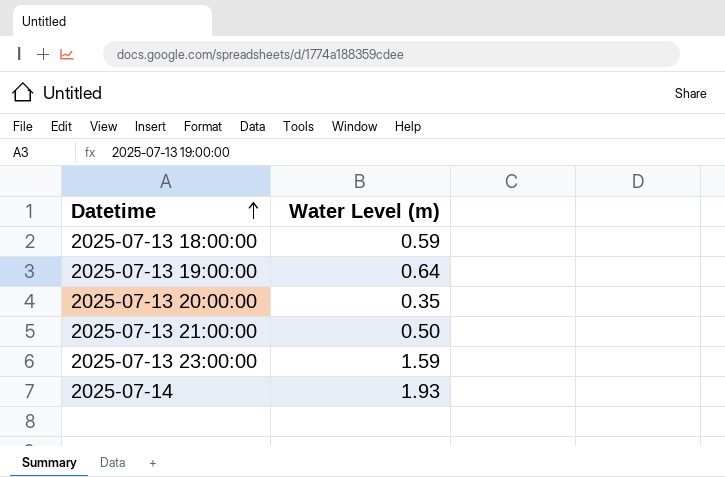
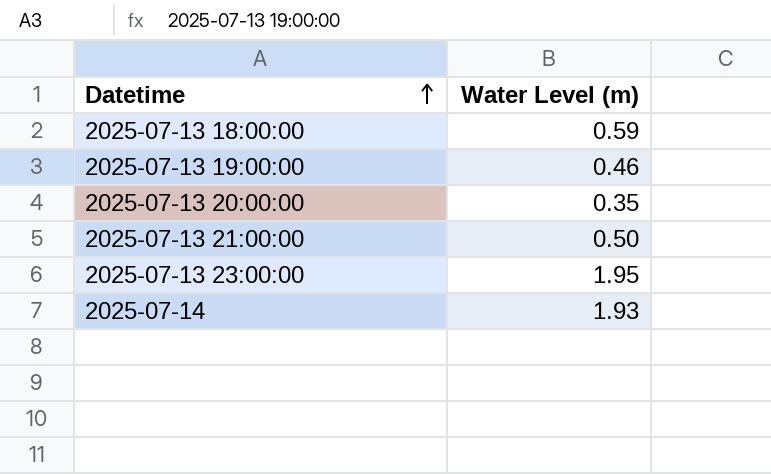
2025-07-13 19:00:00 | Water Level (m): 0.64 -> 0.46
2025-07-13 23:00:00 | Water Level (m): 1.59 -> 1.95

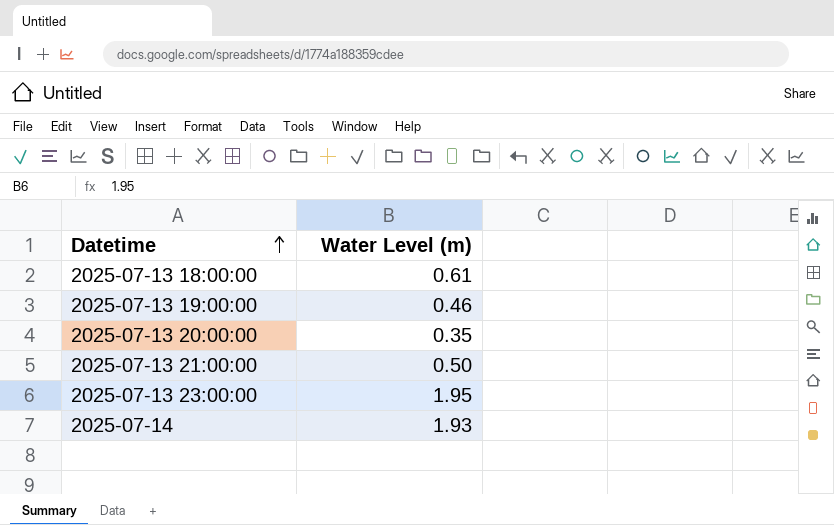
2025-07-13 18:00:00 | Water Level (m): 0.59 -> 0.61

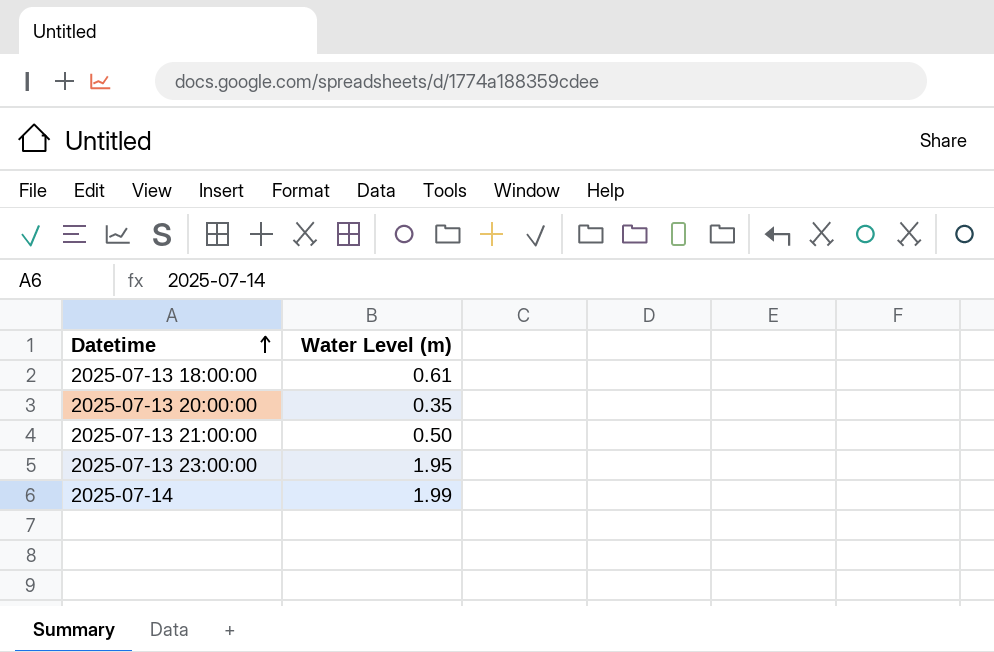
row 2025-07-13 19:00:00: 0.46 -> none
2025-07-14 | Water Level (m): 1.93 -> 1.99

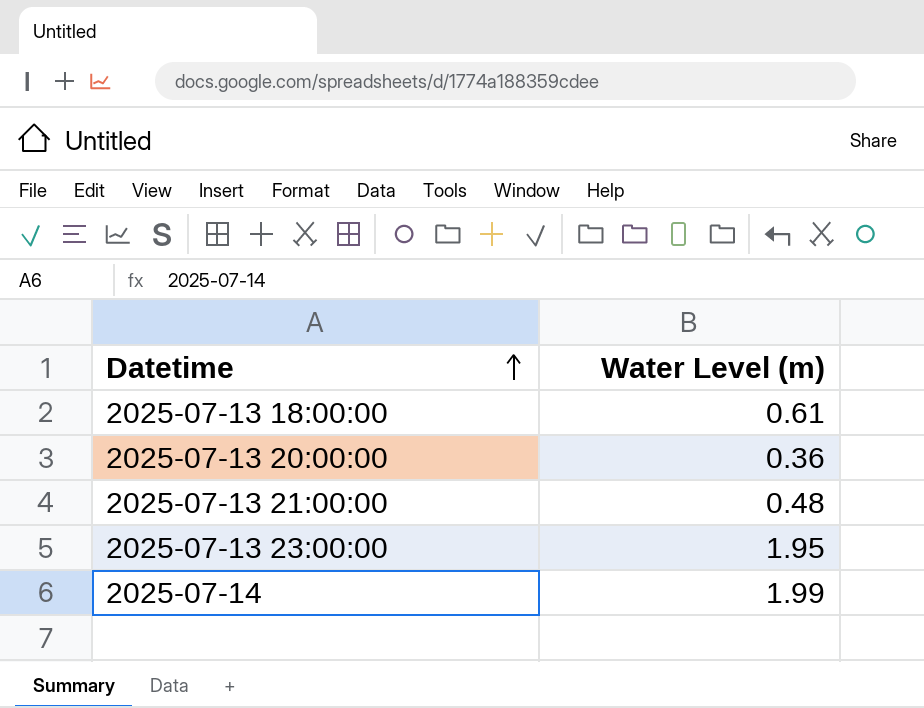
2025-07-13 20:00:00 | Water Level (m): 0.35 -> 0.36
2025-07-13 21:00:00 | Water Level (m): 0.50 -> 0.48

